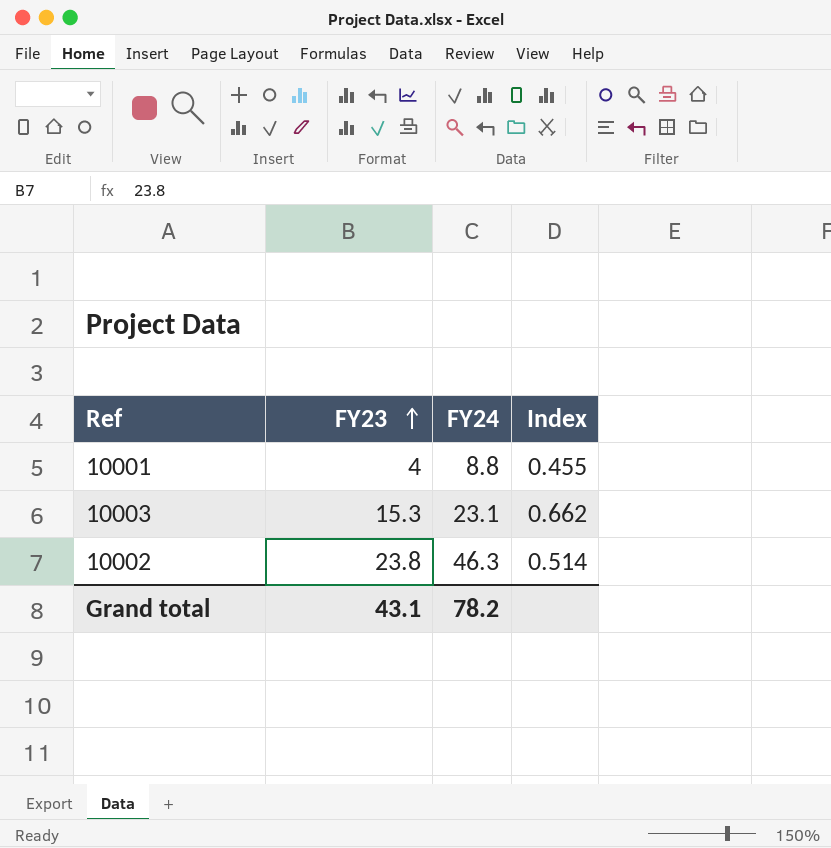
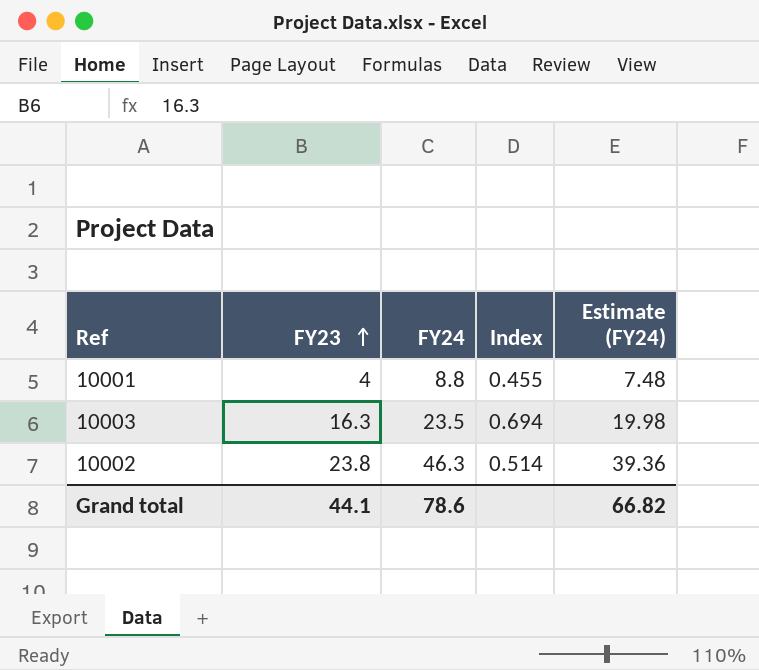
column Estimate (FY24) | formula: none -> [FY24] * 0.85
10003 | FY23: 15.3 -> 16.3
10003 | FY24: 23.1 -> 23.5
10003 | Index: 0.662 -> 0.694
Grand total | FY23: 43.1 -> 44.1
Grand total | FY24: 78.2 -> 78.6

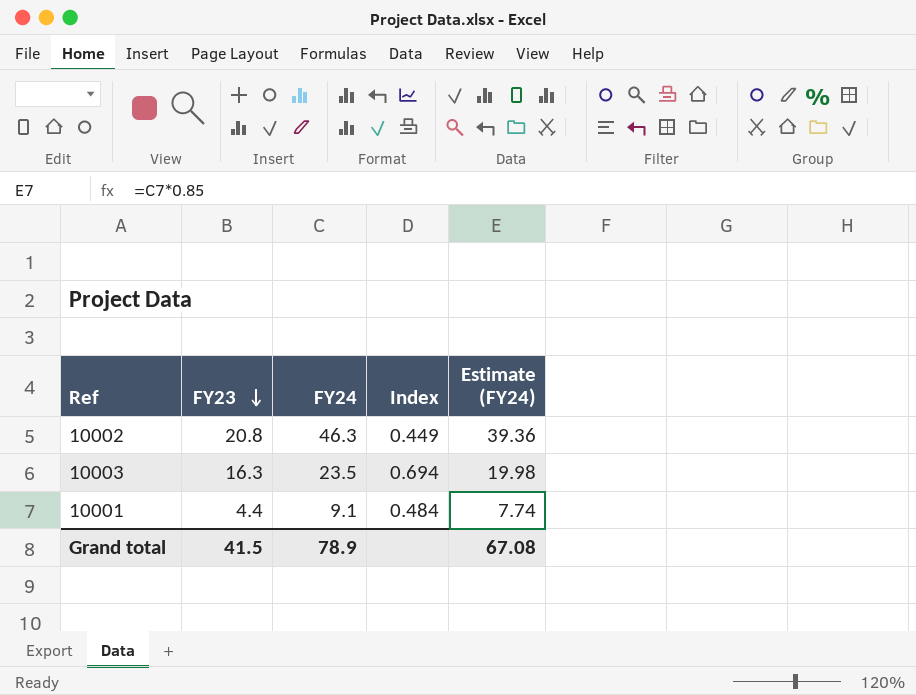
row order: FY23 ascending -> FY23 descending
10002 | FY23: 23.8 -> 20.8
10002 | Index: 0.514 -> 0.449
10001 | FY23: 4 -> 4.4
10001 | FY24: 8.8 -> 9.1
10001 | Index: 0.455 -> 0.484
10001 | Estimate (FY24): 7.48 -> 7.74
Grand total | FY23: 44.1 -> 41.5
Grand total | FY24: 78.6 -> 78.9
Grand total | Estimate (FY24): 66.82 -> 67.08

